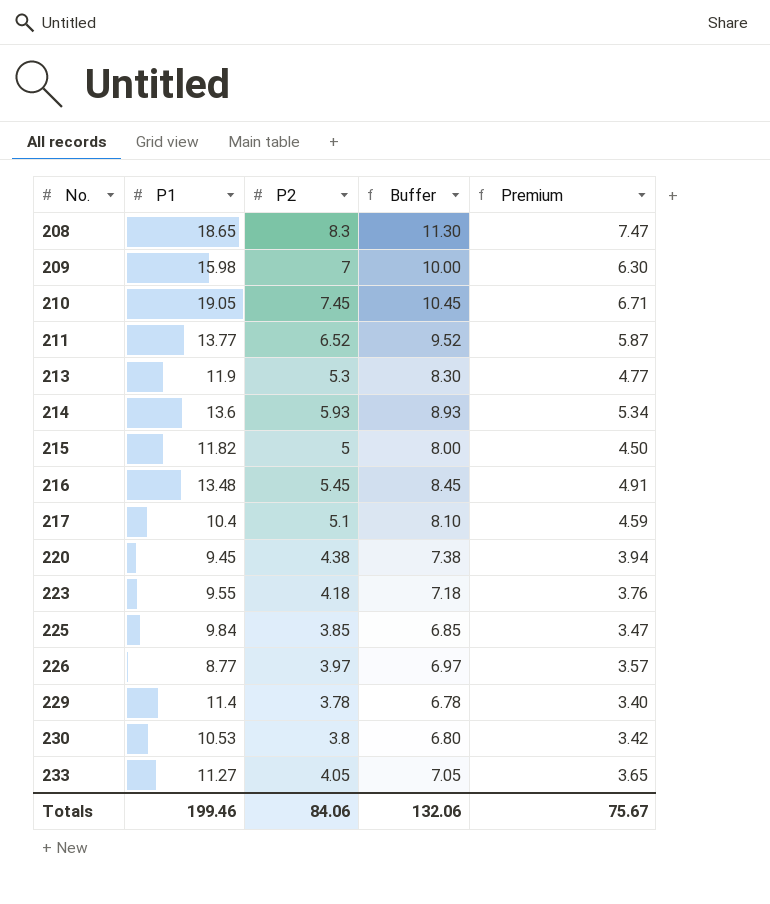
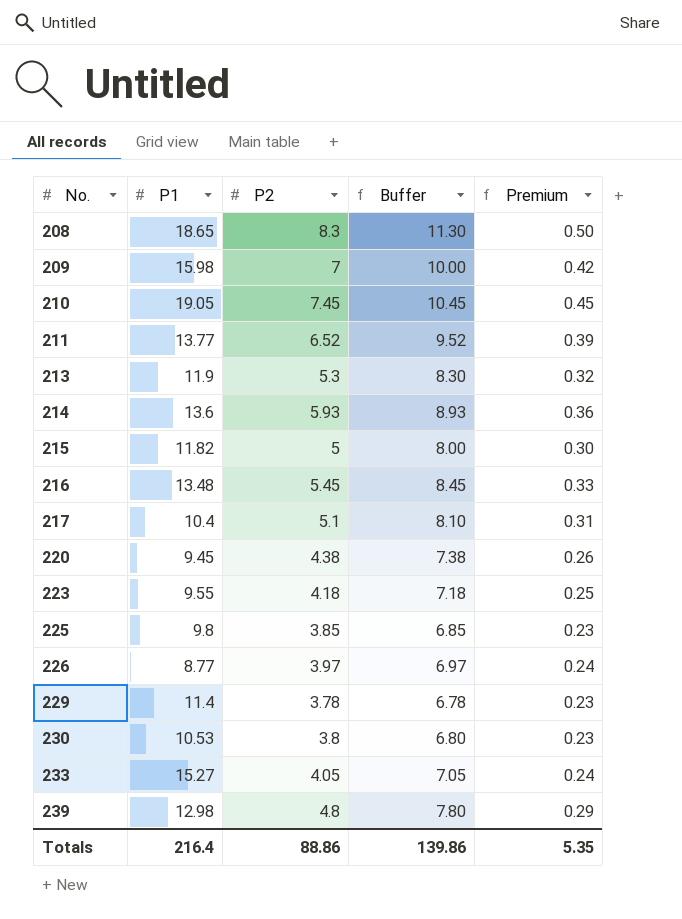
column Premium | formula: [P2] * 0.9 -> [P2] * 0.06
225 | P1: 9.84 -> 9.8
233 | P1: 11.27 -> 15.27
row 239: none -> 12.98 | 4.8 | 7.80 | 0.29
Totals | P1: 199.46 -> 216.4
Totals | P2: 84.06 -> 88.86
Totals | Buffer: 132.06 -> 139.86
Totals | Premium: 75.67 -> 5.35

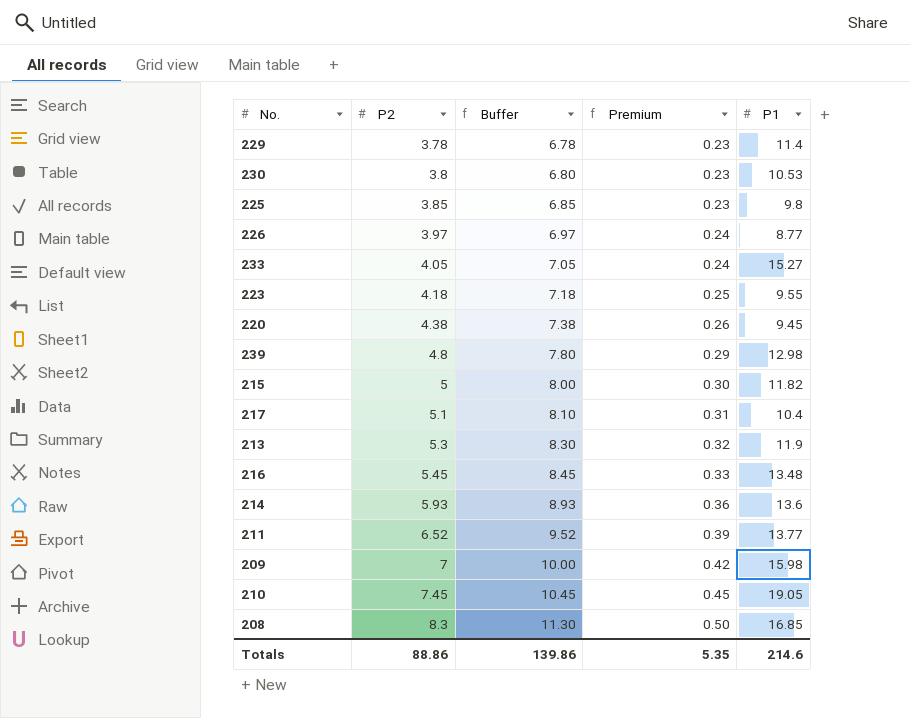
row order: No. ascending -> P2 ascending
column P1 | position: 2 -> 5
208 | P1: 18.65 -> 16.85
Totals | P1: 216.4 -> 214.6

